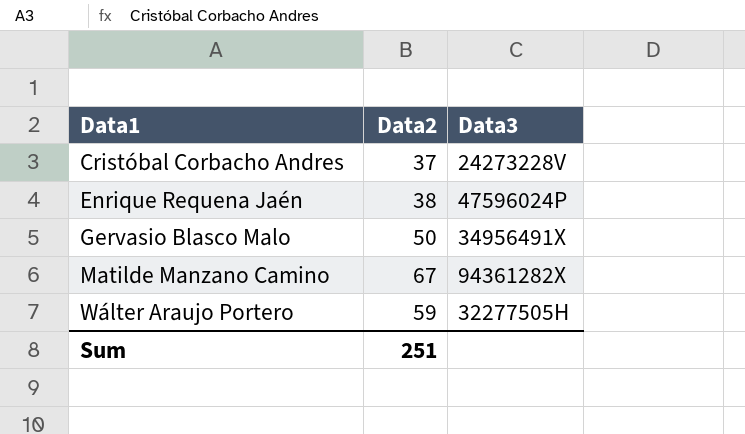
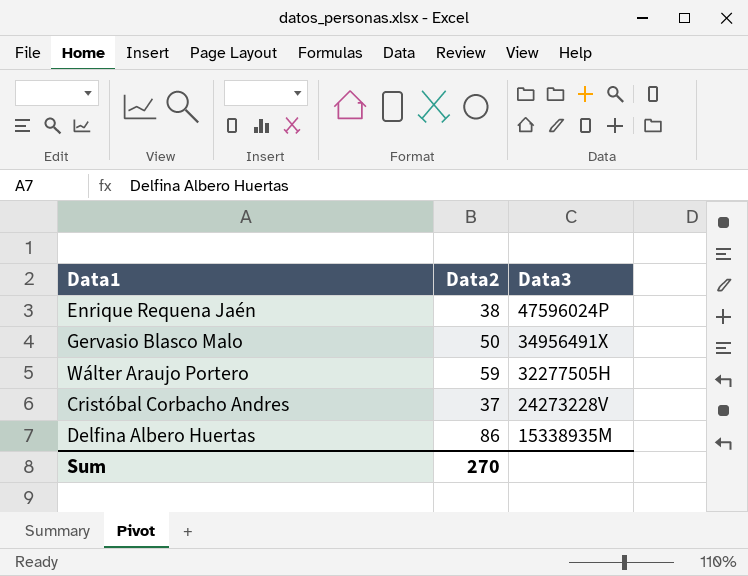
row order: Data1 ascending -> Data3 descending
row Matilde Manzano Camino: 67 | 94361282X -> none
row Delfina Albero Huertas: none -> 86 | 15338935M
Sum | Data2: 251 -> 270

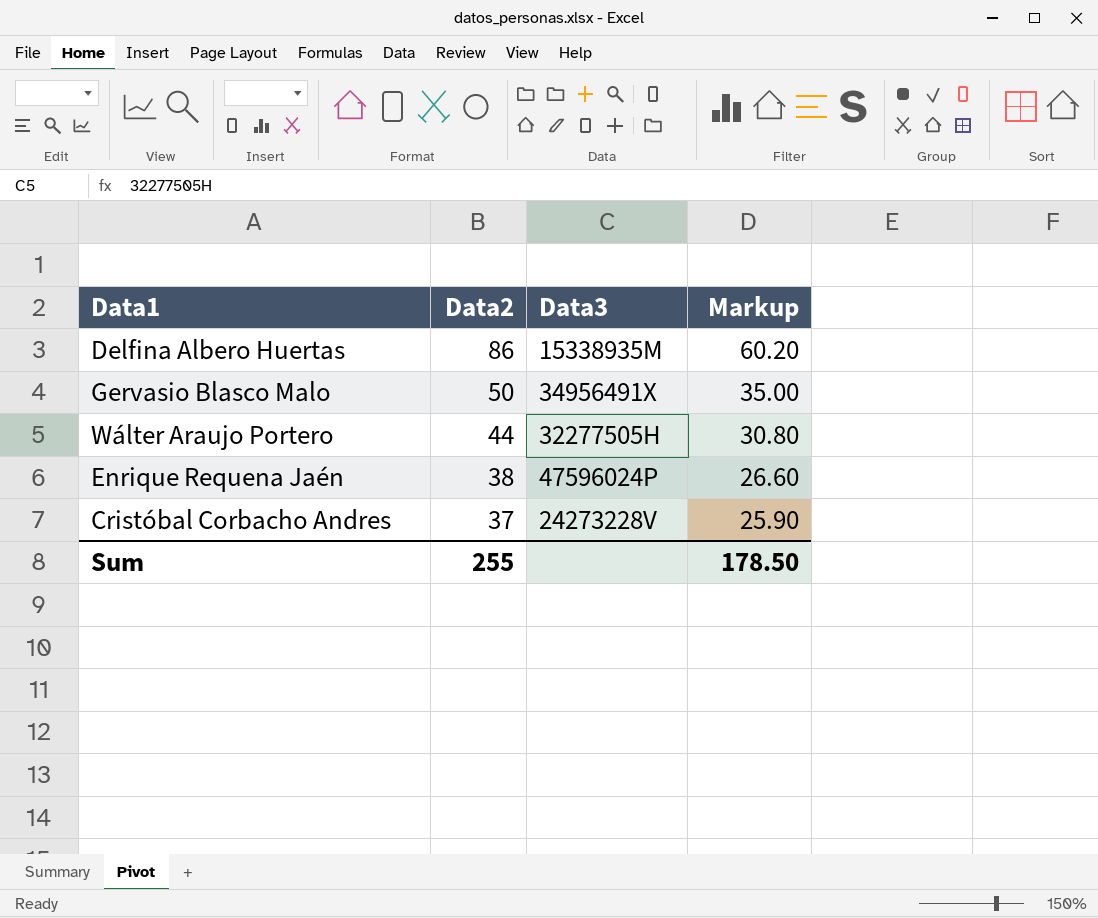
row order: Data3 descending -> Data2 descending
column Markup | formula: none -> [Data2] * 0.7
Wálter Araujo Portero | Data2: 59 -> 44
Sum | Data2: 270 -> 255

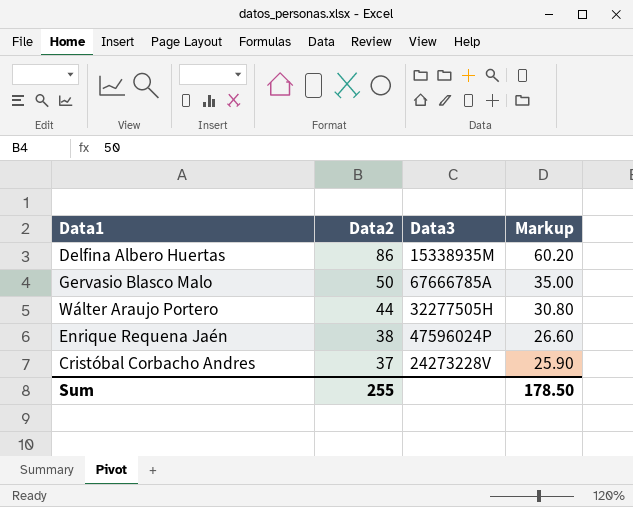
Gervasio Blasco Malo | Data3: 34956491X -> 67666785A

